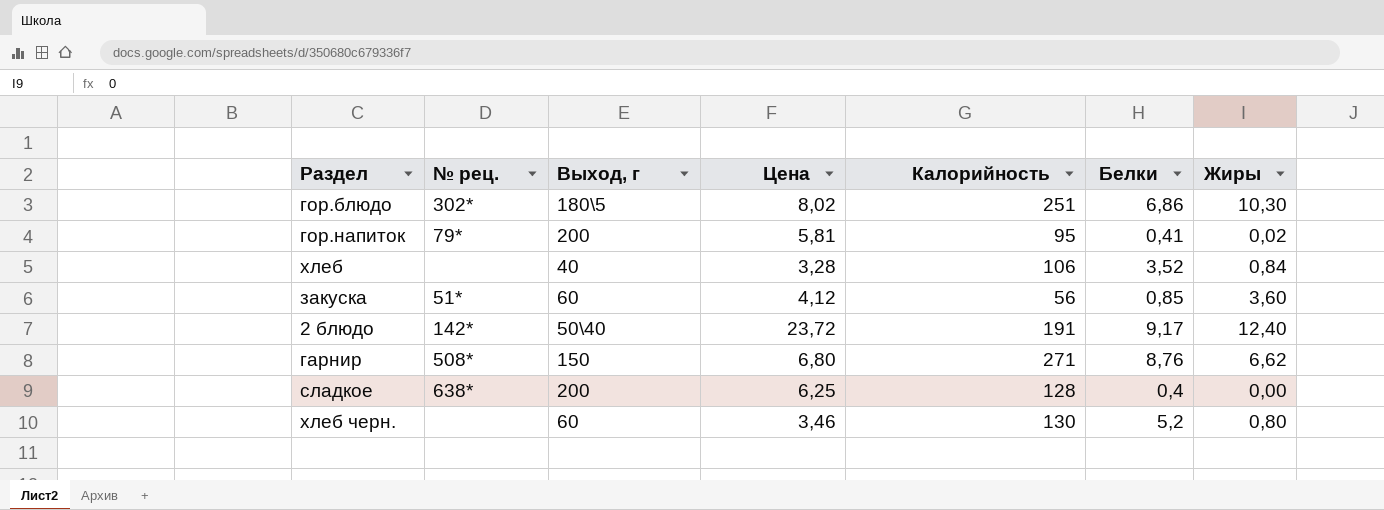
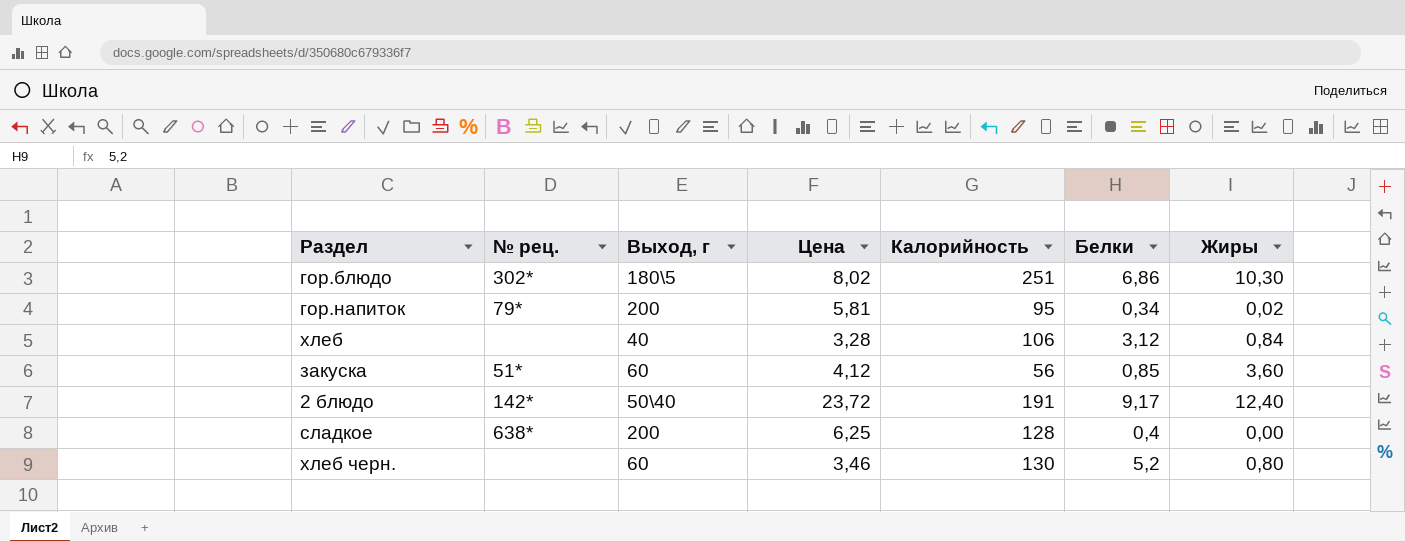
row гарнир: 508* | 150 | 6,80 | 271 | 8,76 | 6,62 -> none
гор.напиток | Белки: 0,41 -> 0,34
хлеб | Белки: 3,52 -> 3,12

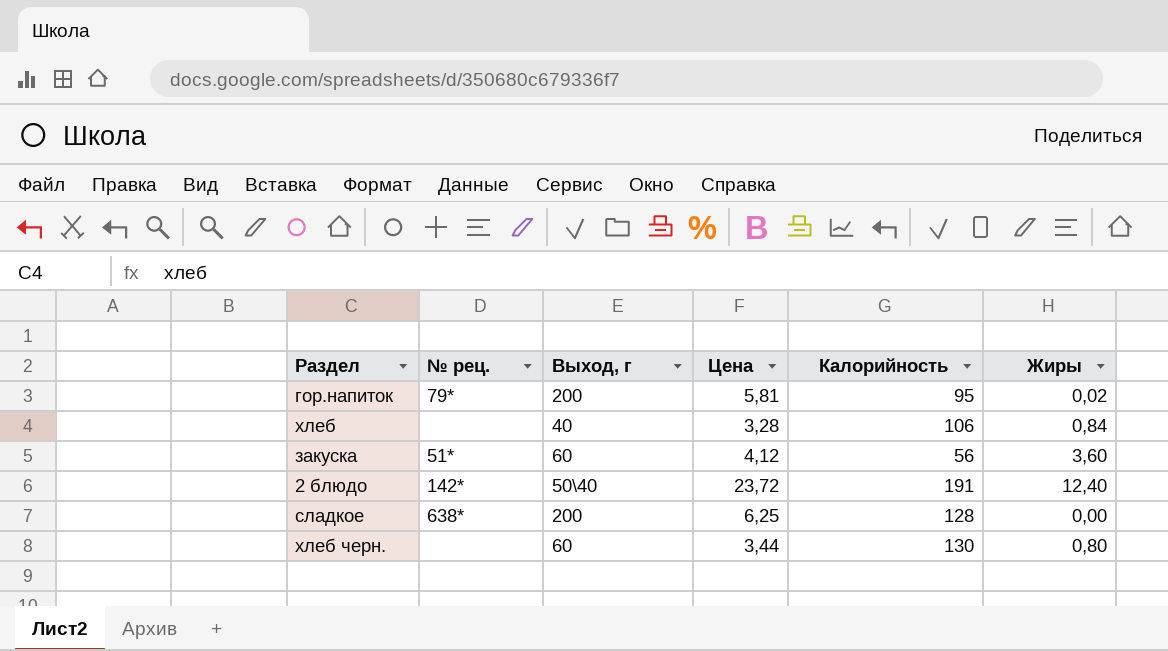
column Белки | position: 6 -> none
row гор.блюдо: 302* | 180\5 | 8,02 | 251 | 6,86 | 10,30 -> none
хлеб черн. | Цена: 3,46 -> 3,44

